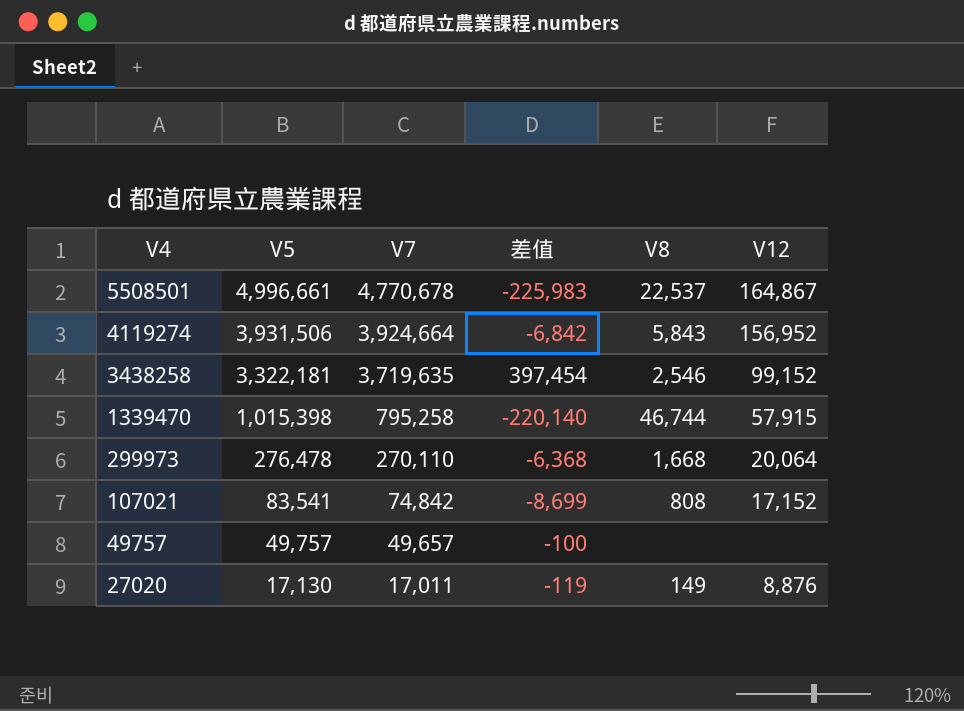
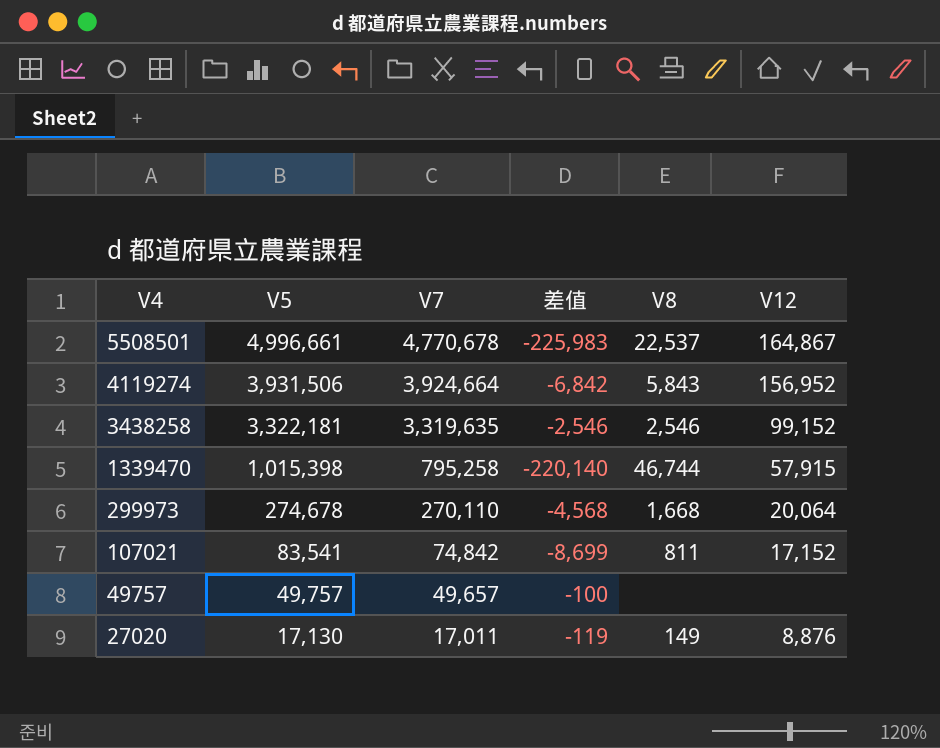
3438258 | V7: 3,719,635 -> 3,319,635
3438258 | 差值: 397,454 -> -2,546
299973 | V5: 276,478 -> 274,678
299973 | 差值: -6,368 -> -4,568
107021 | V8: 808 -> 811

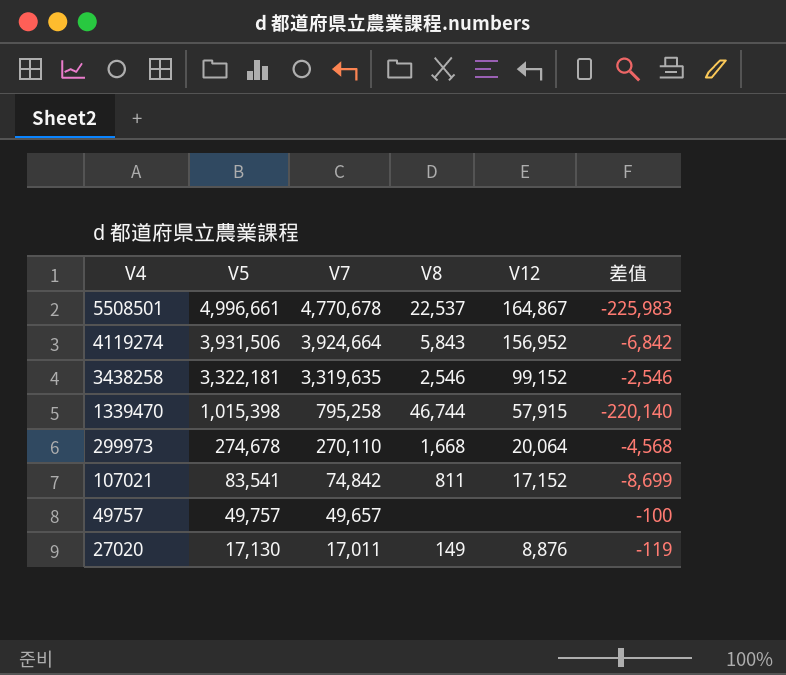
column 差值 | position: 4 -> 6

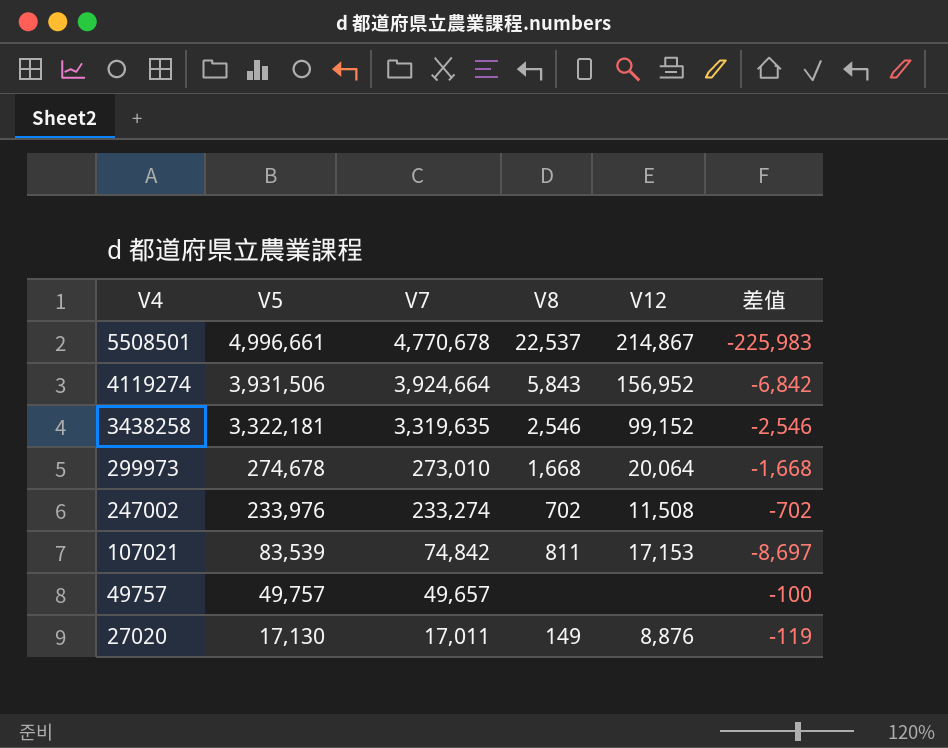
row 1339470: 1,015,398 | 795,258 | 46,744 | 57,915 | -220,140 -> none
5508501 | V12: 164,867 -> 214,867
299973 | V7: 270,110 -> 273,010
299973 | 差值: -4,568 -> -1,668
row 247002: none -> 233,976 | 233,274 | 702 | 11,508 | -702
107021 | V5: 83,541 -> 83,539
107021 | V12: 17,152 -> 17,153
107021 | 差值: -8,699 -> -8,697

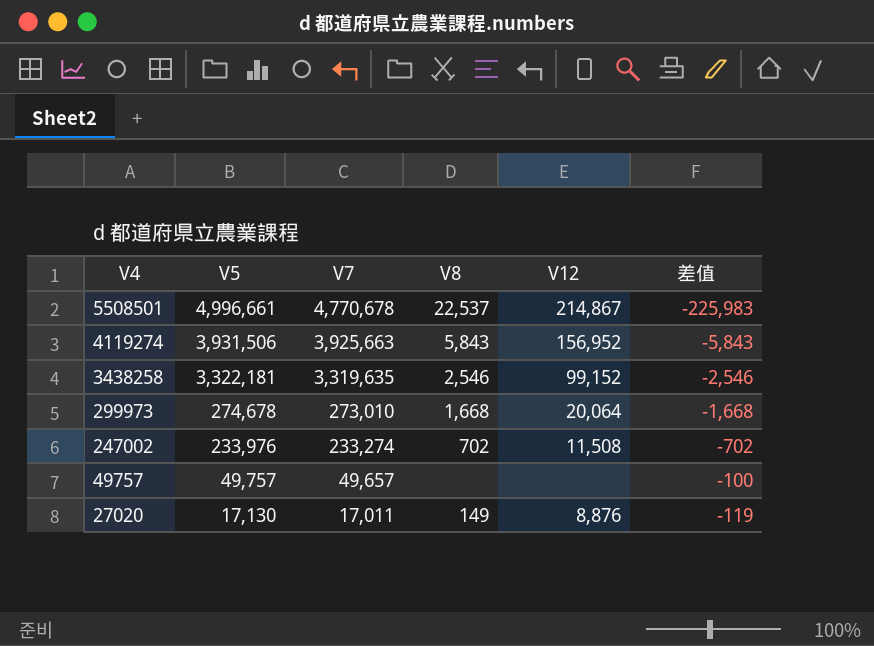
row 107021: 83,539 | 74,842 | 811 | 17,153 | -8,697 -> none
4119274 | V7: 3,924,664 -> 3,925,663
4119274 | 差值: -6,842 -> -5,843

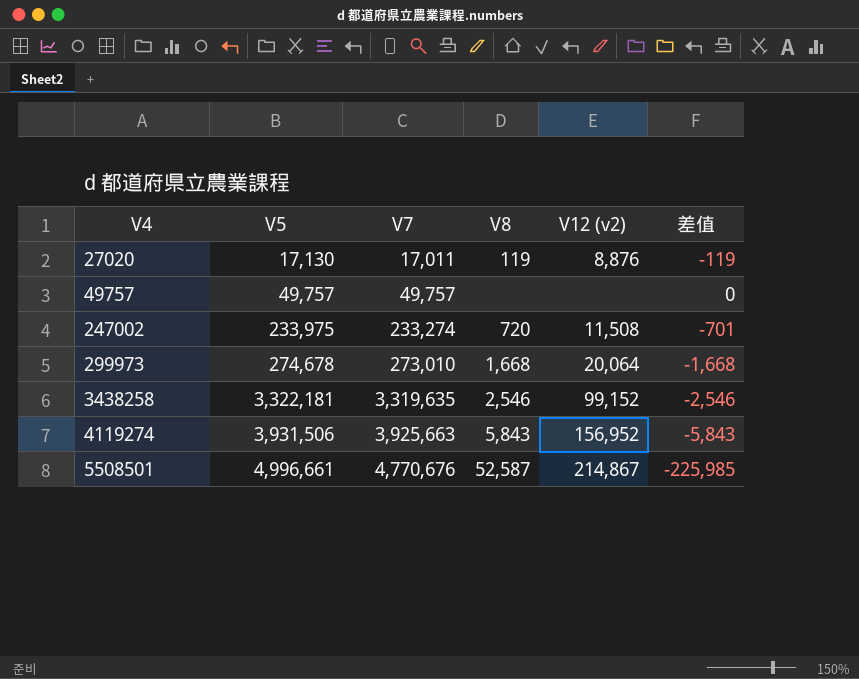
row order: V4 descending -> V4 ascending
column name: V12 -> V12 (v2)
27020 | V8: 149 -> 119
49757 | V7: 49,657 -> 49,757
49757 | 差值: -100 -> 0
247002 | V5: 233,976 -> 233,975
247002 | V8: 702 -> 720
247002 | 差值: -702 -> -701
5508501 | V7: 4,770,678 -> 4,770,676
5508501 | V8: 22,537 -> 52,587
5508501 | 差值: -225,983 -> -225,985

